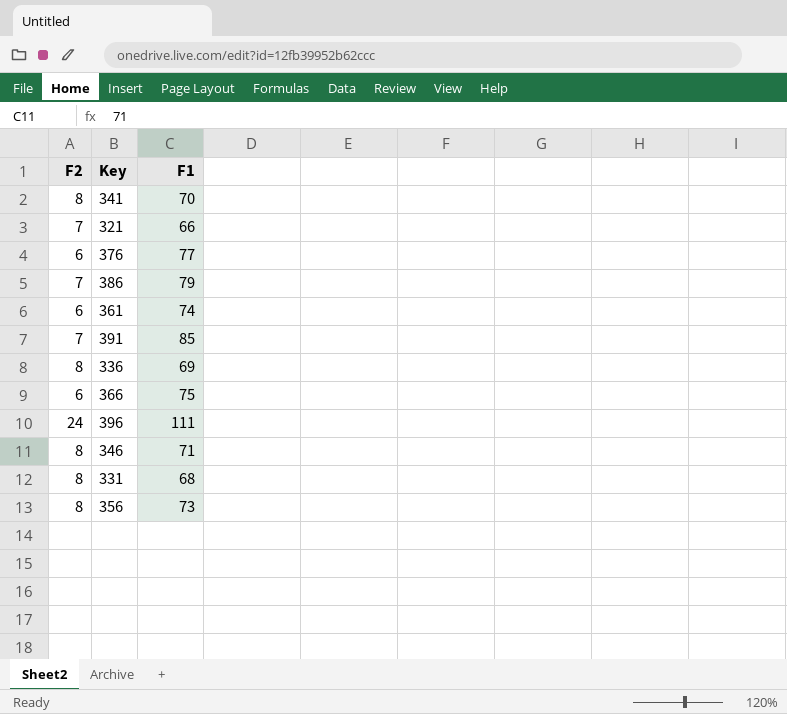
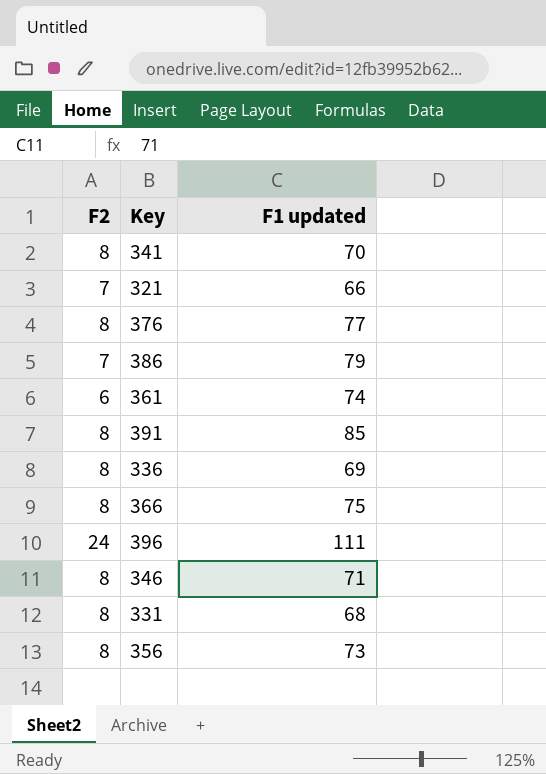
column name: F1 -> F1 updated
376 | F2: 6 -> 8
391 | F2: 7 -> 8
366 | F2: 6 -> 8

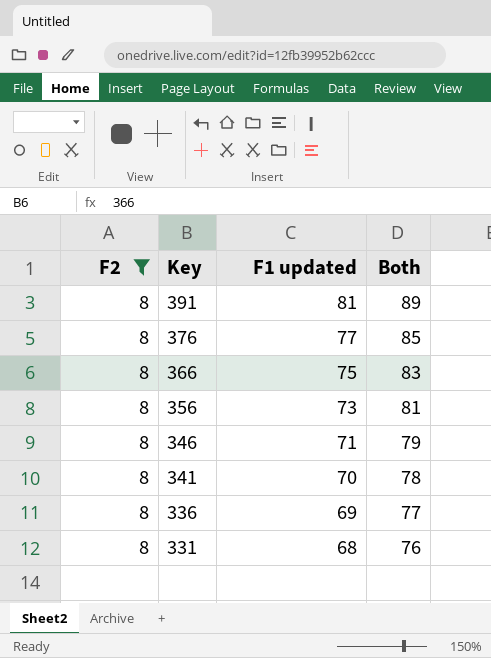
filter: none -> F2 = 8
row order: none -> Key descending
column Both | formula: none -> [F2] + [F1 updated]
391 | F1 updated: 85 -> 81

